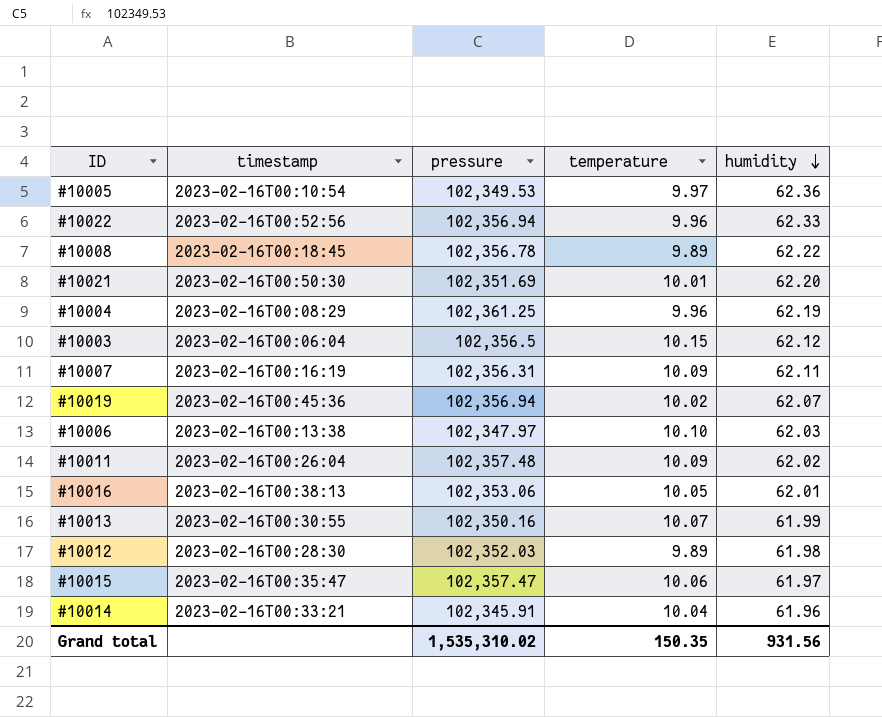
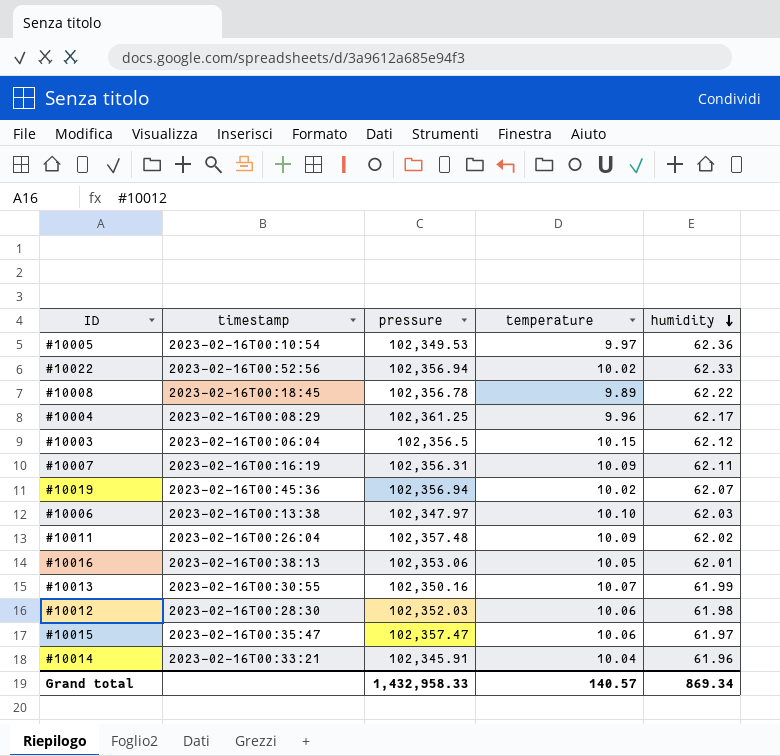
row #10021: 2023-02-16T00:50:30 | 102,351.69 | 10.01 | 62.20 -> none
#10022 | temperature: 9.96 -> 10.02
#10004 | humidity: 62.19 -> 62.17
#10012 | temperature: 9.89 -> 10.06
Grand total | pressure: 1,535,310.02 -> 1,432,958.33
Grand total | temperature: 150.35 -> 140.57
Grand total | humidity: 931.56 -> 869.34

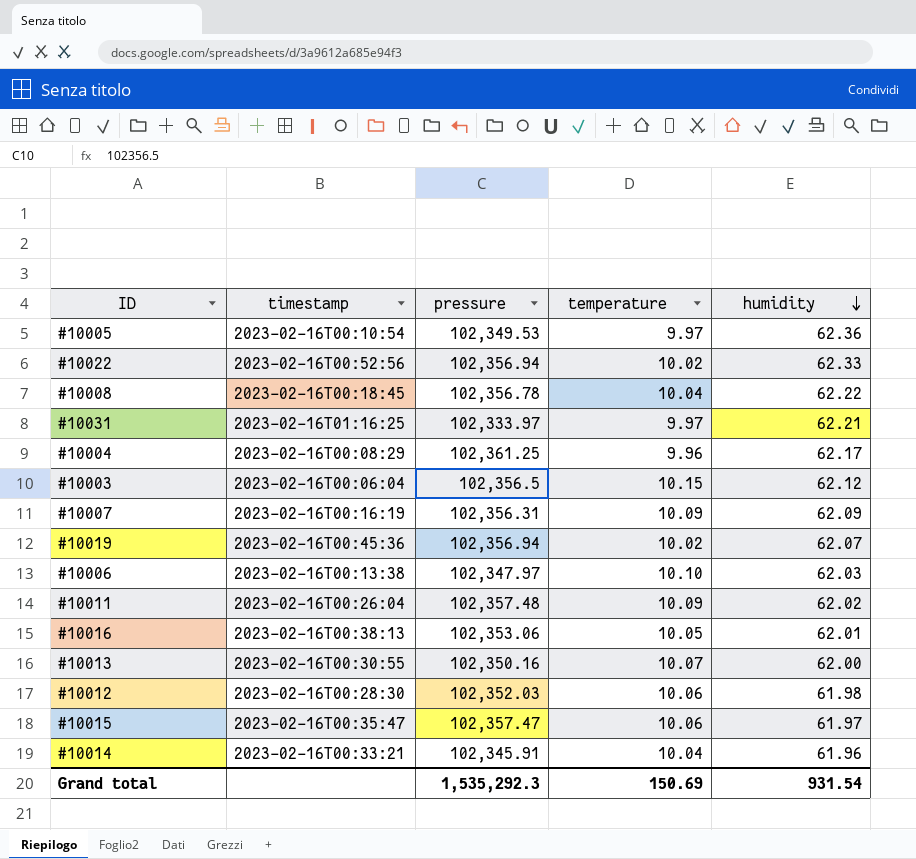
#10008 | temperature: 9.89 -> 10.04
row #10031: none -> 2023-02-16T01:16:25 | 102,333.97 | 9.97 | 62.21
#10007 | humidity: 62.11 -> 62.09
#10013 | humidity: 61.99 -> 62.00
Grand total | pressure: 1,432,958.33 -> 1,535,292.3
Grand total | temperature: 140.57 -> 150.69
Grand total | humidity: 869.34 -> 931.54

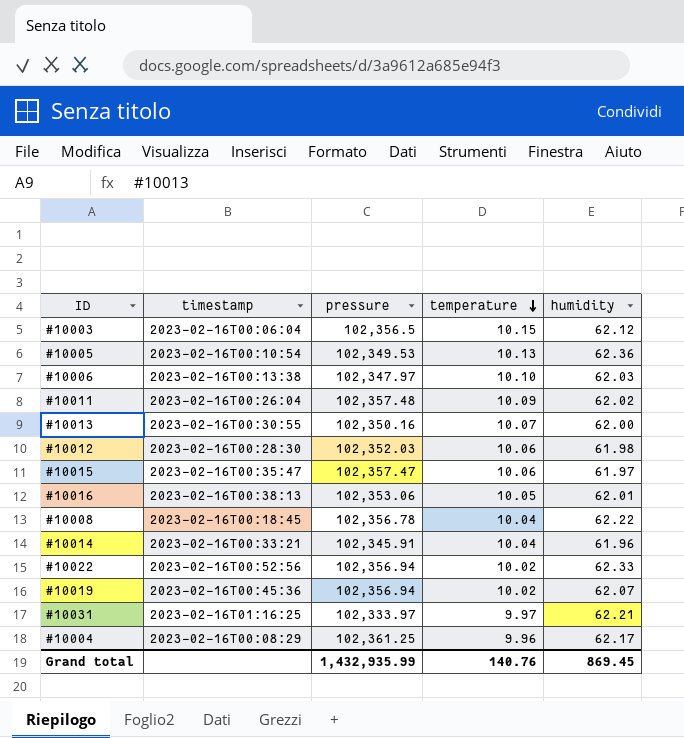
row order: humidity descending -> temperature descending
row #10007: 2023-02-16T00:16:19 | 102,356.31 | 10.09 | 62.09 -> none
#10005 | temperature: 9.97 -> 10.13
Grand total | pressure: 1,535,292.3 -> 1,432,935.99
Grand total | temperature: 150.69 -> 140.76
Grand total | humidity: 931.54 -> 869.45

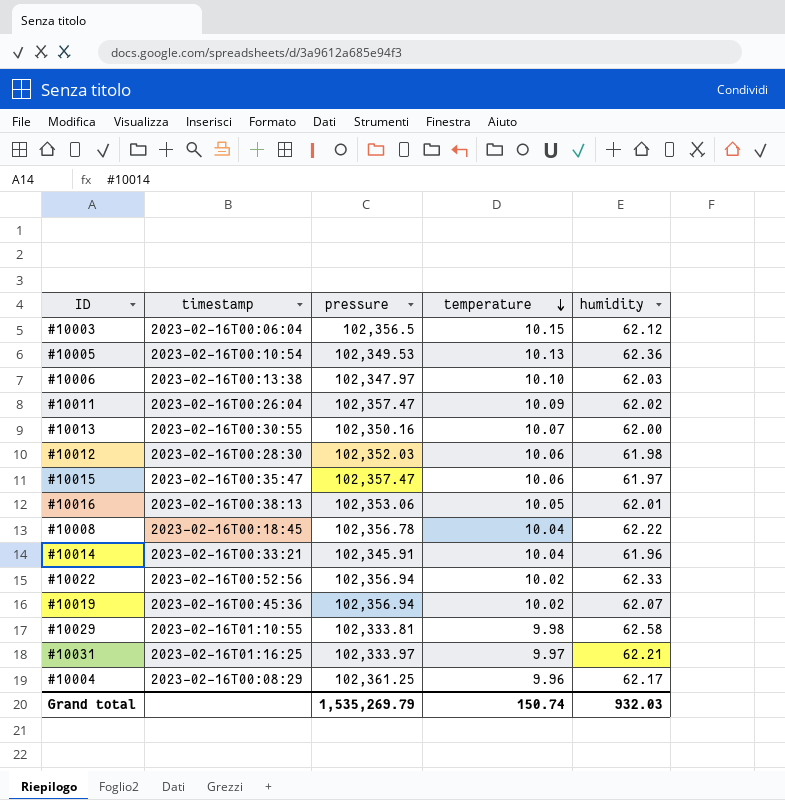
#10011 | pressure: 102,357.48 -> 102,357.47
row #10029: none -> 2023-02-16T01:10:55 | 102,333.81 | 9.98 | 62.58
Grand total | pressure: 1,432,935.99 -> 1,535,269.79
Grand total | temperature: 140.76 -> 150.74
Grand total | humidity: 869.45 -> 932.03

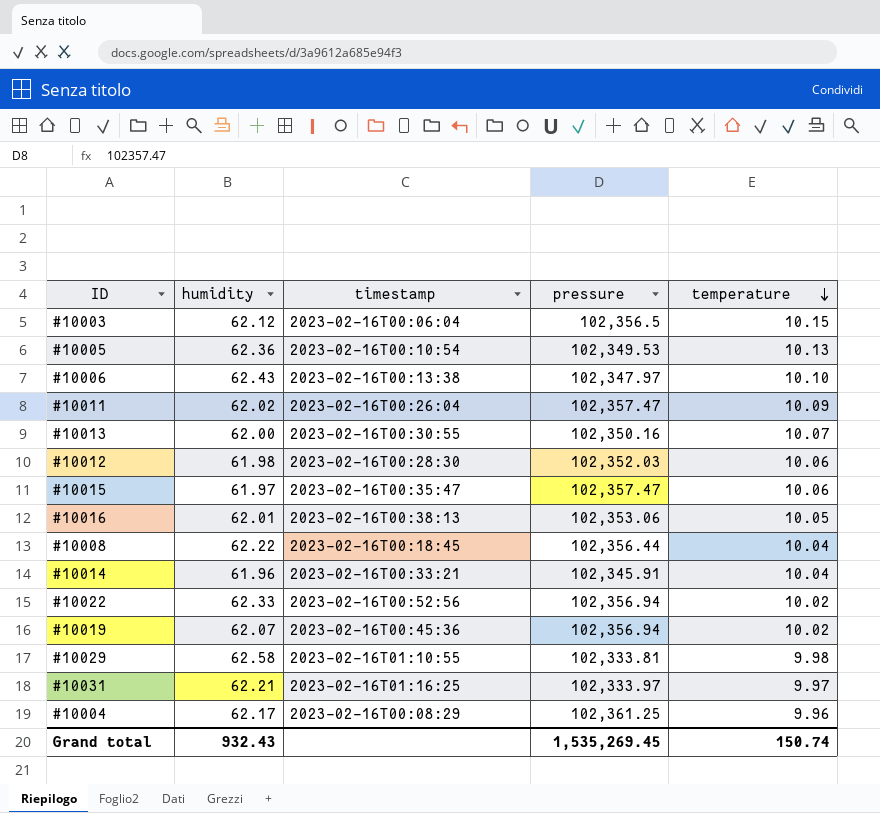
column humidity | position: 5 -> 2
#10006 | humidity: 62.03 -> 62.43
#10008 | pressure: 102,356.78 -> 102,356.44
Grand total | humidity: 932.03 -> 932.43
Grand total | pressure: 1,535,269.79 -> 1,535,269.45

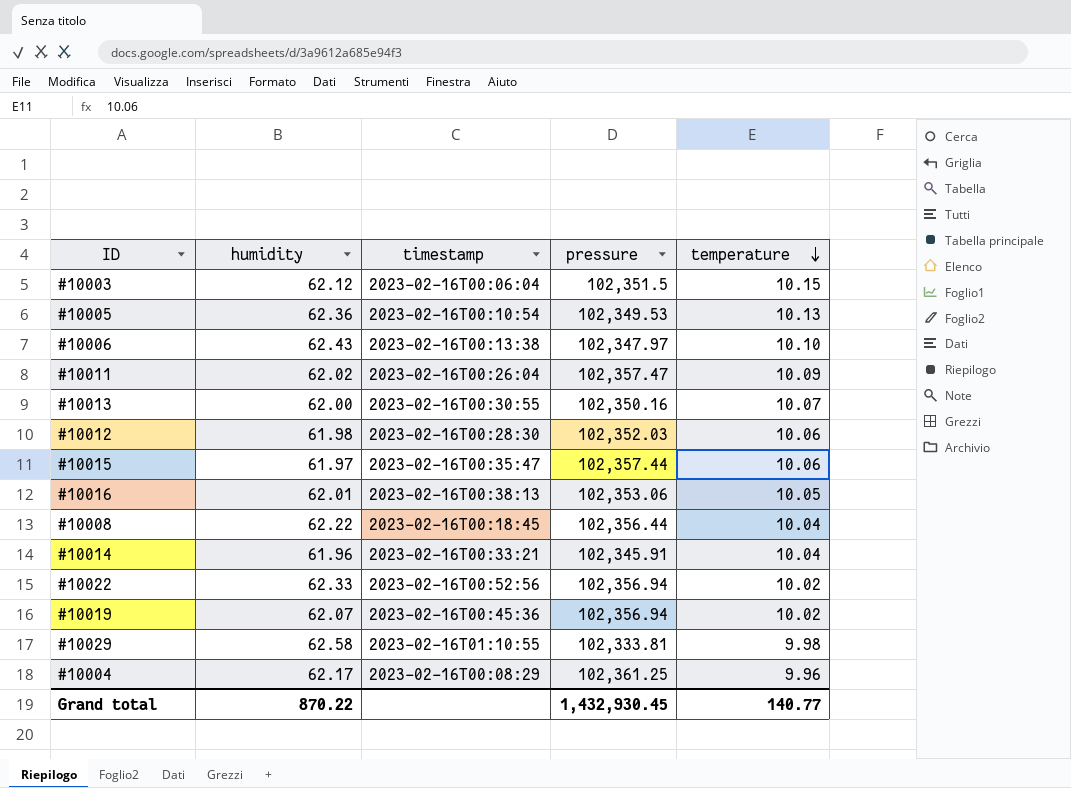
row #10031: 62.21 | 2023-02-16T01:16:25 | 102,333.97 | 9.97 -> none
#10003 | pressure: 102,356.5 -> 102,351.5
#10015 | pressure: 102,357.47 -> 102,357.44
Grand total | humidity: 932.43 -> 870.22
Grand total | pressure: 1,535,269.45 -> 1,432,930.45
Grand total | temperature: 150.74 -> 140.77

